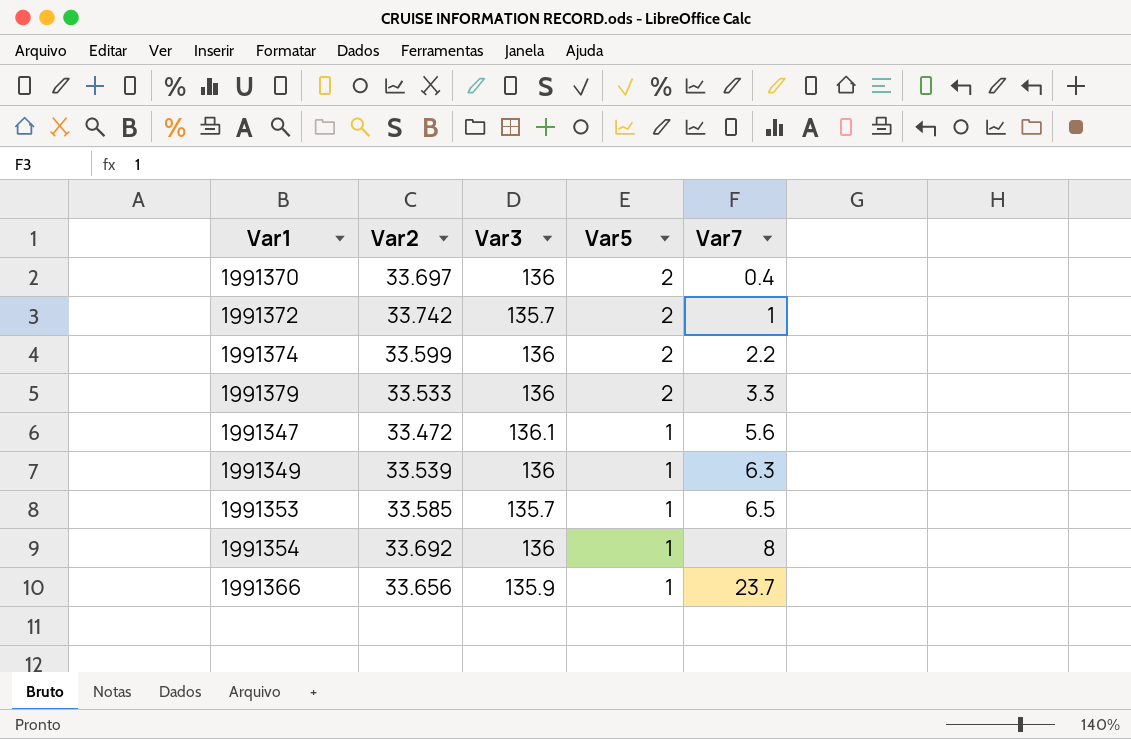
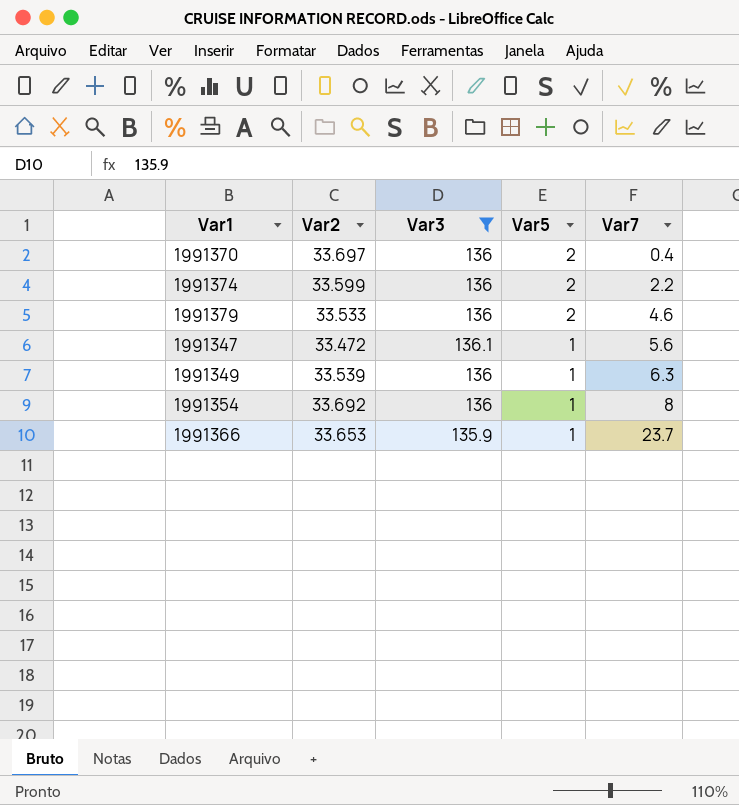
filter: none -> Var3 != 135.7
1991379 | Var7: 3.3 -> 4.6
1991366 | Var2: 33.656 -> 33.653

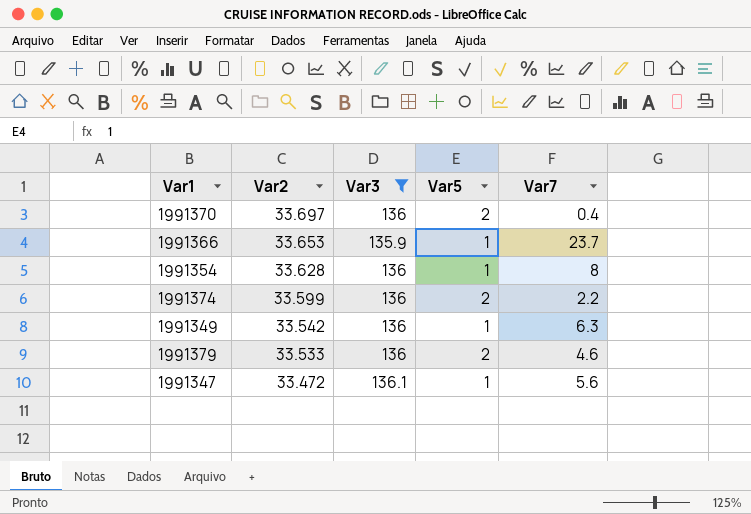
row order: Var5 descending -> Var2 descending
1991354 | Var2: 33.692 -> 33.628
1991349 | Var2: 33.539 -> 33.542

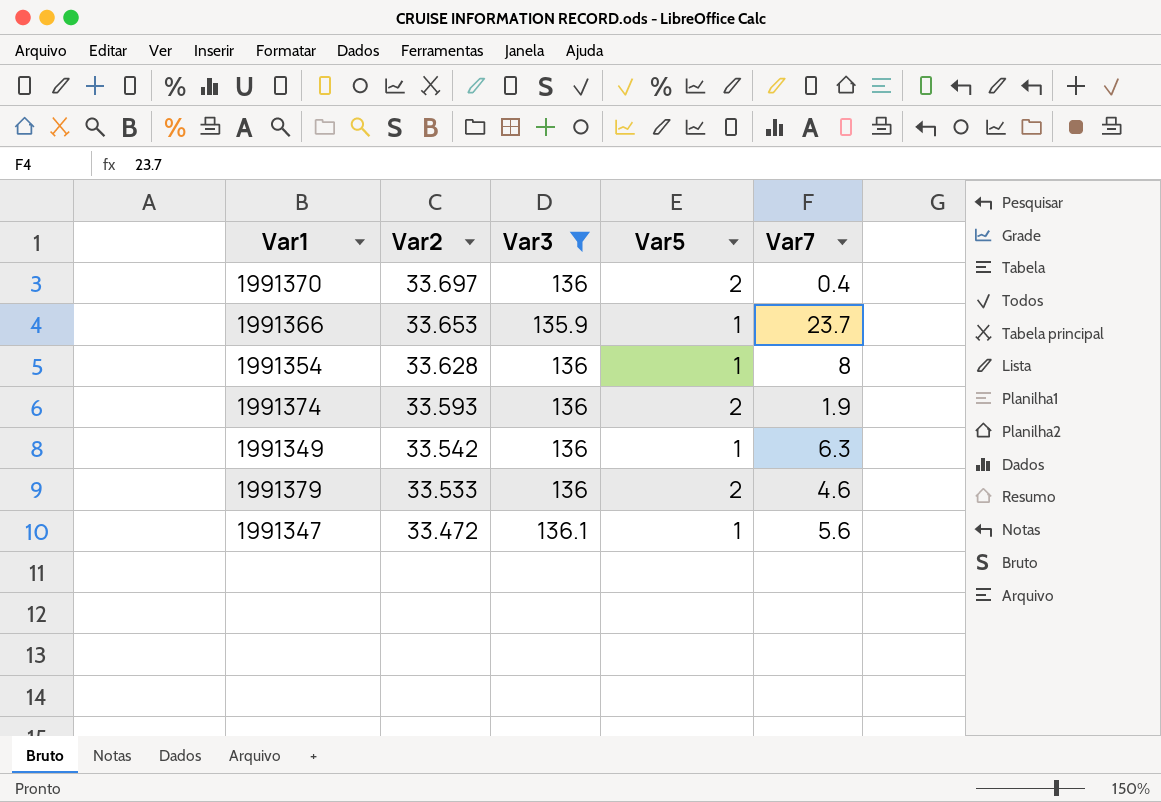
1991374 | Var2: 33.599 -> 33.593
1991374 | Var7: 2.2 -> 1.9

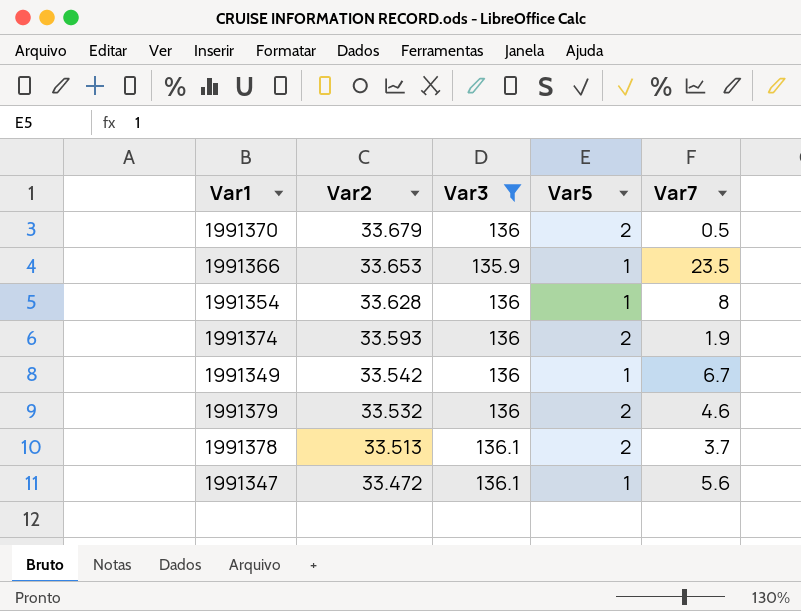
1991370 | Var2: 33.697 -> 33.679
1991370 | Var7: 0.4 -> 0.5
1991366 | Var7: 23.7 -> 23.5
1991349 | Var7: 6.3 -> 6.7
1991379 | Var2: 33.533 -> 33.532
row 1991378: none -> 33.513 | 136.1 | 2 | 3.7

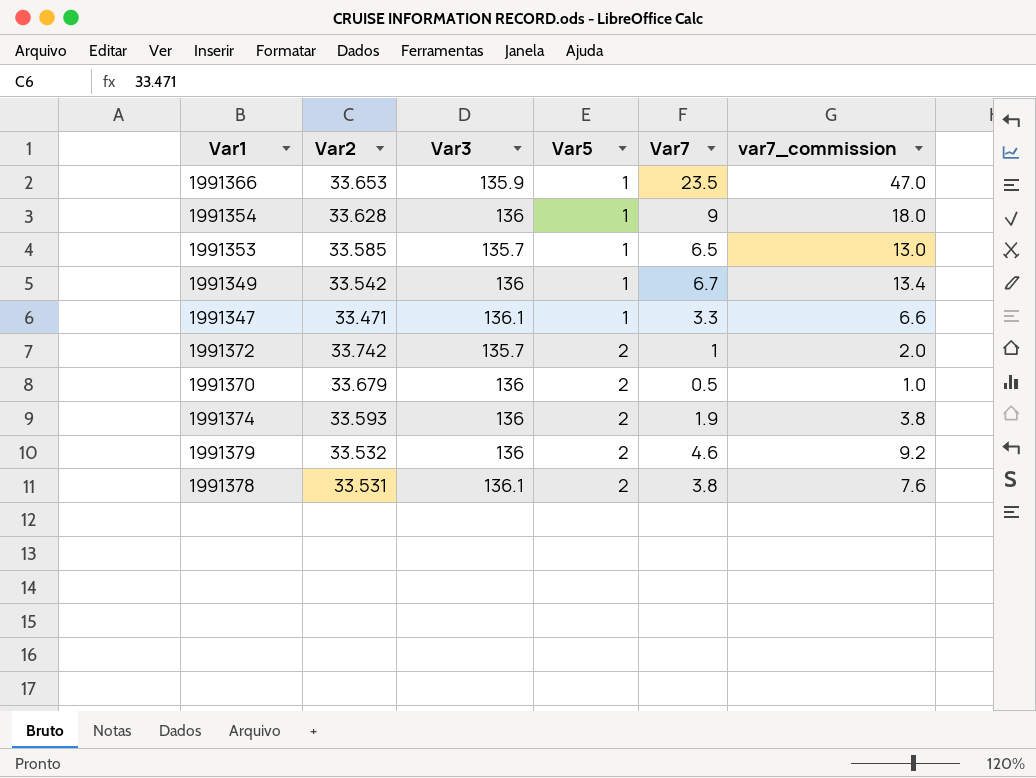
filter: Var3 != 135.7 -> none
row order: Var2 descending -> Var5 ascending
column var7_commission | formula: none -> [Var7] * 2
1991354 | Var7: 8 -> 9
1991347 | Var2: 33.472 -> 33.471
1991347 | Var7: 5.6 -> 3.3
1991378 | Var2: 33.513 -> 33.531
1991378 | Var7: 3.7 -> 3.8

